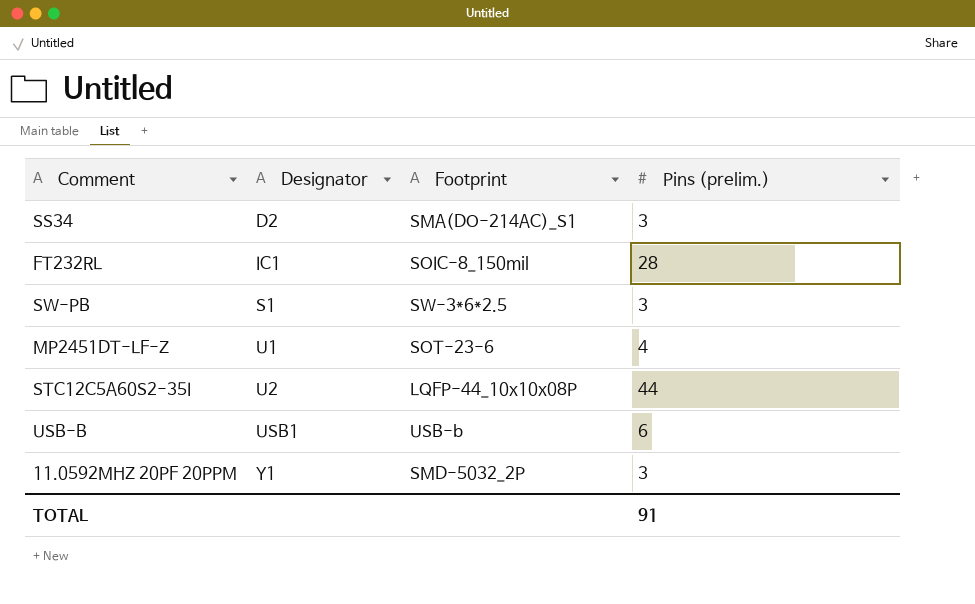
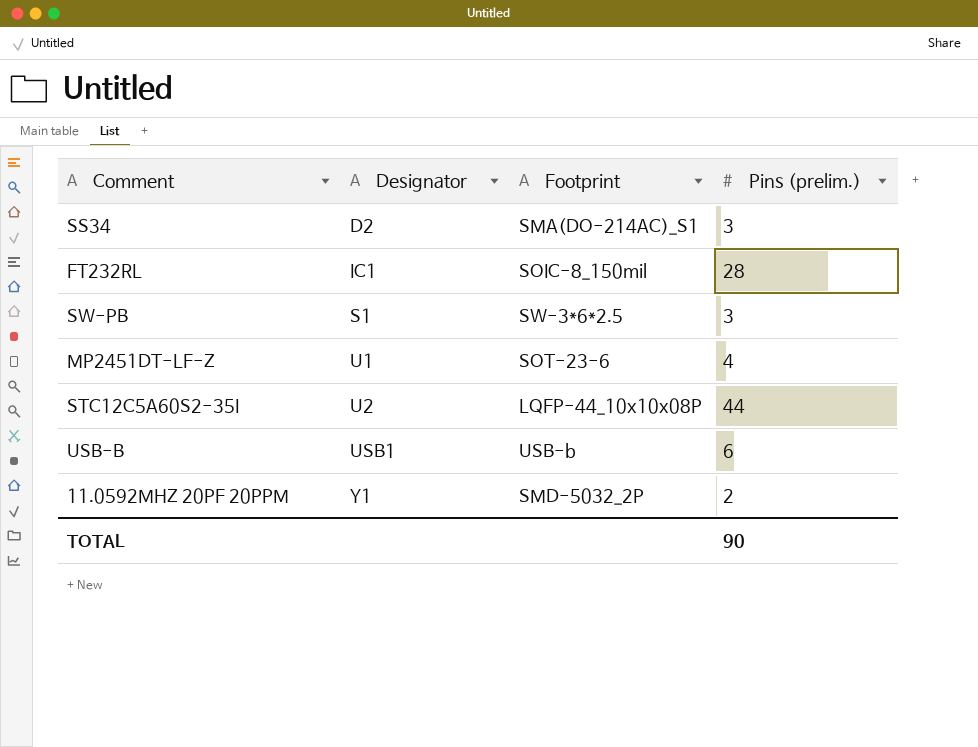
11.0592MHZ 20PF 20PPM | Pins (prelim.): 3 -> 2
TOTAL | Pins (prelim.): 91 -> 90

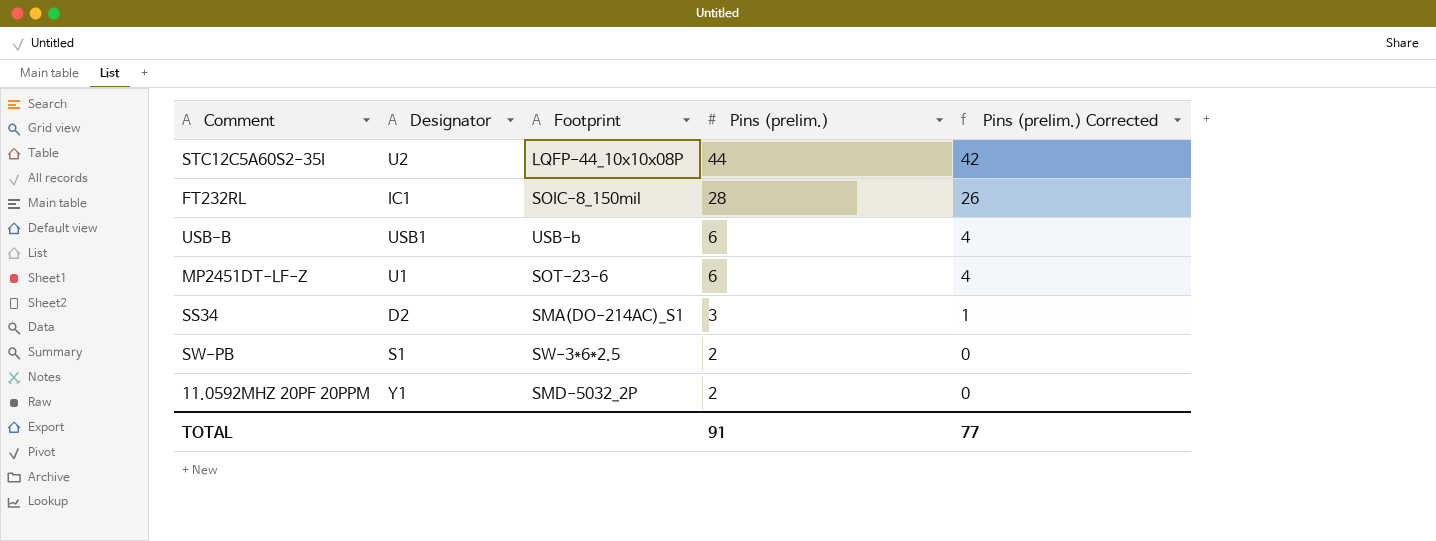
row order: Designator ascending -> Pins (prelim.) descending
column Pins (prelim.) Corrected | formula: none -> [Pins (prelim.)] - 2
MP2451DT-LF-Z | Pins (prelim.): 4 -> 6
SW-PB | Pins (prelim.): 3 -> 2
TOTAL | Pins (prelim.): 90 -> 91

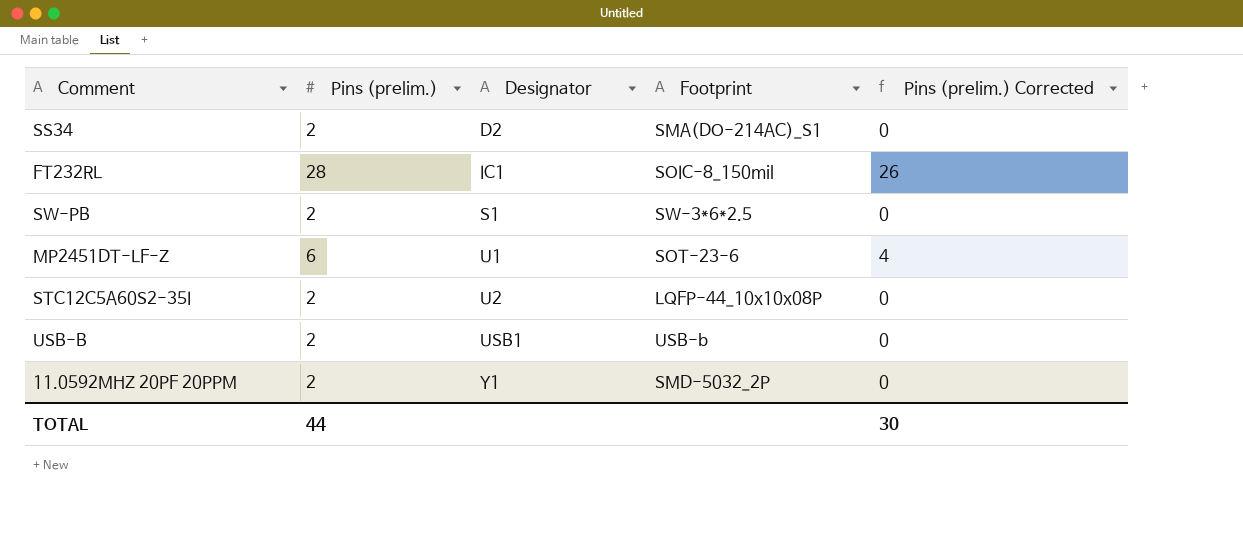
row order: Pins (prelim.) descending -> Designator ascending
column Pins (prelim.) | position: 4 -> 2
SS34 | Pins (prelim.): 3 -> 2
SS34 | Pins (prelim.) Corrected: 1 -> 0
STC12C5A60S2-35I | Pins (prelim.): 44 -> 2
STC12C5A60S2-35I | Pins (prelim.) Corrected: 42 -> 0
USB-B | Pins (prelim.): 6 -> 2
USB-B | Pins (prelim.) Corrected: 4 -> 0
TOTAL | Pins (prelim.): 91 -> 44
TOTAL | Pins (prelim.) Corrected: 77 -> 30

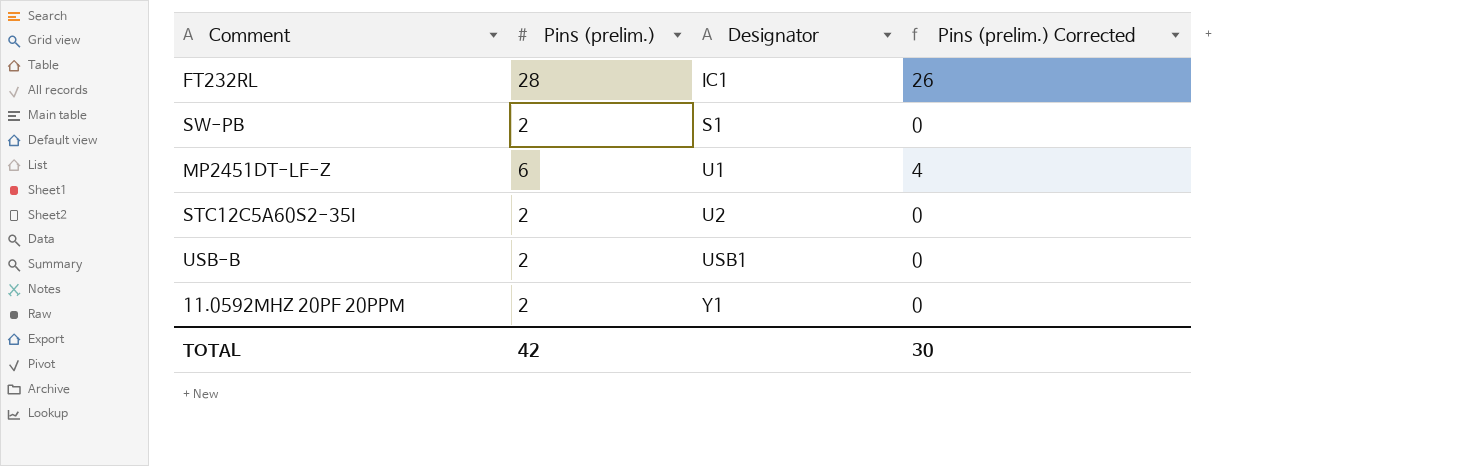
column Footprint | position: 4 -> none
row SS34: 2 | D2 | SMA(DO-214AC)_S1 | 0 -> none
TOTAL | Pins (prelim.): 44 -> 42

